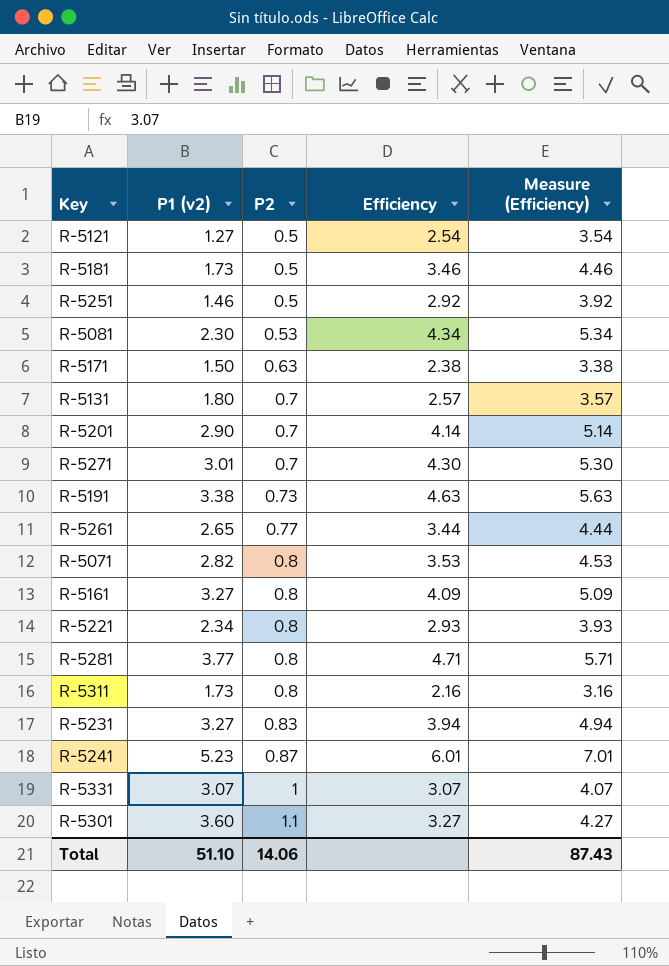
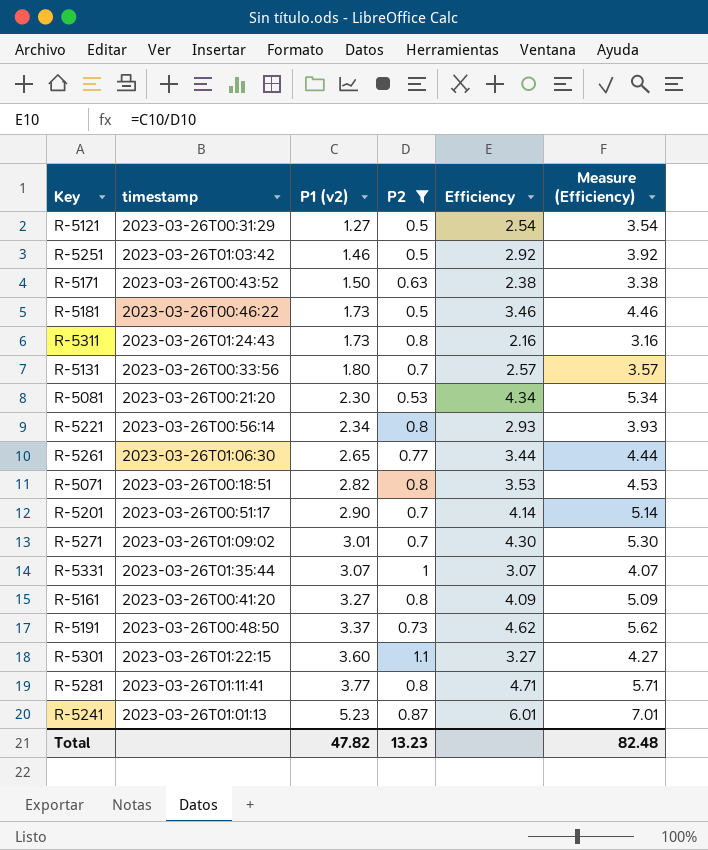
filter: none -> P2 != 0.83
row order: P2 ascending -> P1 (v2) ascending
column timestamp | position: none -> 2
R-5191 | P1 (v2): 3.38 -> 3.37
R-5191 | Efficiency: 4.63 -> 4.62
R-5191 | Measure (Efficiency): 5.63 -> 5.62
Total | P1 (v2): 51.10 -> 47.82
Total | P2: 14.06 -> 13.23
Total | Measure (Efficiency): 87.43 -> 82.48

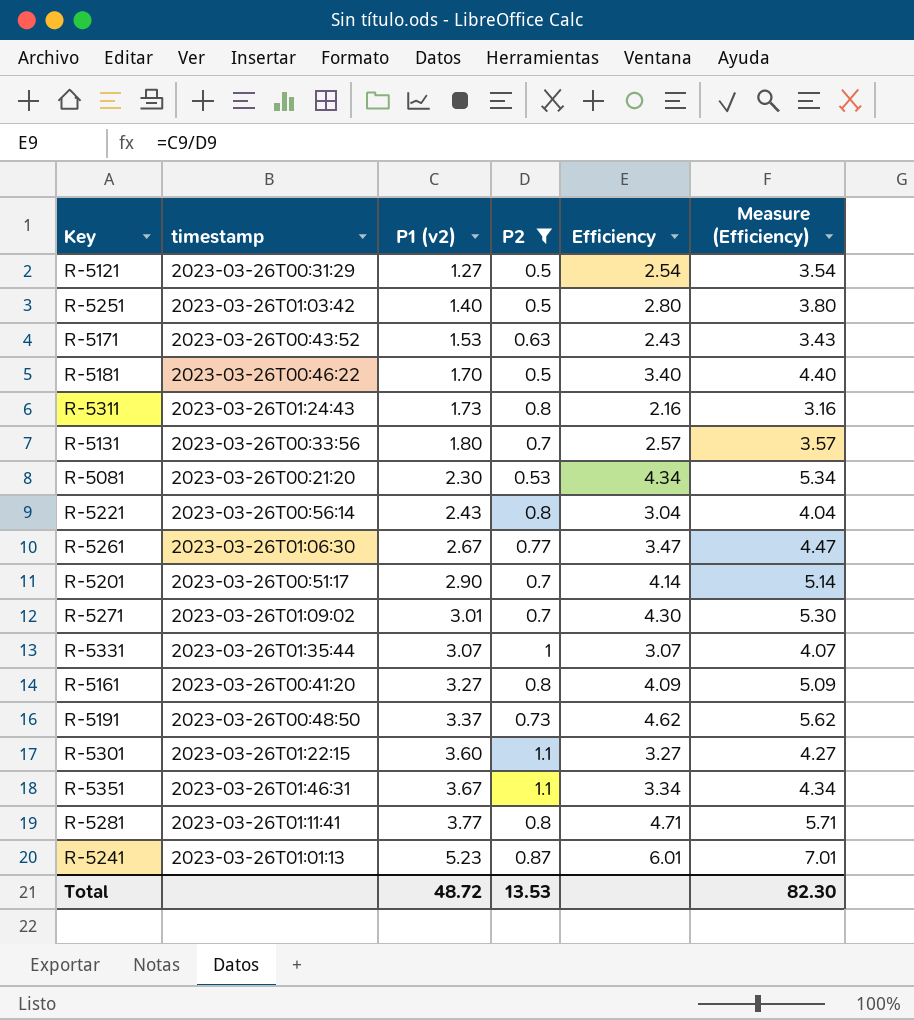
row R-5071: 2023-03-26T00:18:51 | 2.82 | 0.8 | 3.53 | 4.53 -> none
R-5251 | P1 (v2): 1.46 -> 1.40
R-5251 | Efficiency: 2.92 -> 2.80
R-5251 | Measure (Efficiency): 3.92 -> 3.80
R-5171 | P1 (v2): 1.50 -> 1.53
R-5171 | Efficiency: 2.38 -> 2.43
R-5171 | Measure (Efficiency): 3.38 -> 3.43
R-5181 | P1 (v2): 1.73 -> 1.70
R-5181 | Efficiency: 3.46 -> 3.40
R-5181 | Measure (Efficiency): 4.46 -> 4.40
R-5221 | P1 (v2): 2.34 -> 2.43
R-5221 | Efficiency: 2.93 -> 3.04
R-5221 | Measure (Efficiency): 3.93 -> 4.04
R-5261 | P1 (v2): 2.65 -> 2.67
R-5261 | Efficiency: 3.44 -> 3.47
R-5261 | Measure (Efficiency): 4.44 -> 4.47
row R-5351: none -> 2023-03-26T01:46:31 | 3.67 | 1.1 | 3.34 | 4.34
Total | P1 (v2): 47.82 -> 48.72
Total | P2: 13.23 -> 13.53
Total | Measure (Efficiency): 82.48 -> 82.30

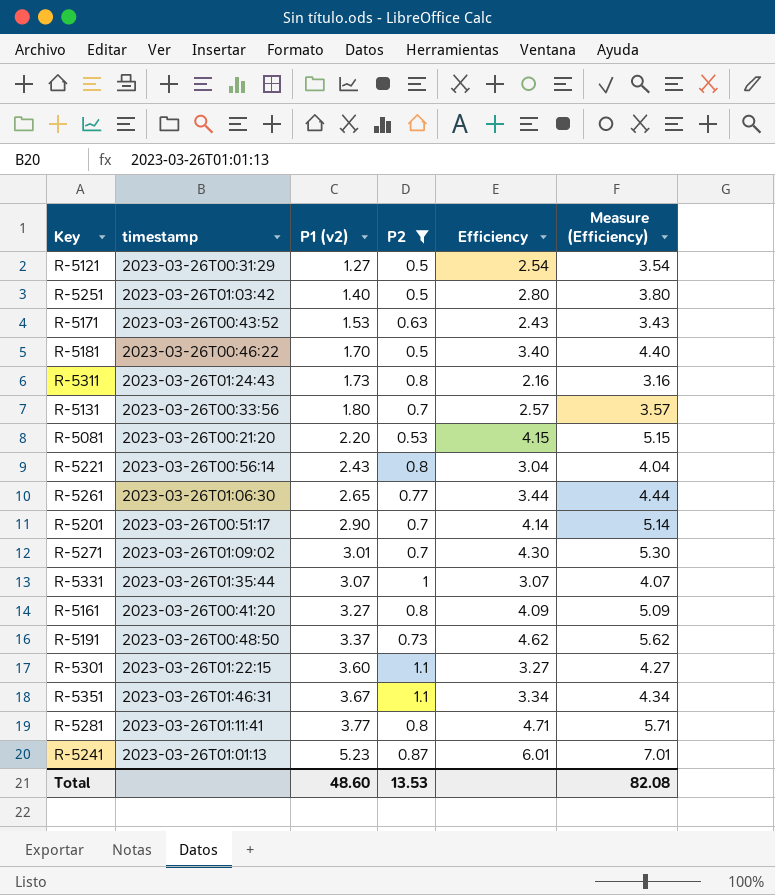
R-5081 | P1 (v2): 2.30 -> 2.20
R-5081 | Efficiency: 4.34 -> 4.15
R-5081 | Measure (Efficiency): 5.34 -> 5.15
R-5261 | P1 (v2): 2.67 -> 2.65
R-5261 | Efficiency: 3.47 -> 3.44
R-5261 | Measure (Efficiency): 4.47 -> 4.44
Total | P1 (v2): 48.72 -> 48.60
Total | Measure (Efficiency): 82.30 -> 82.08

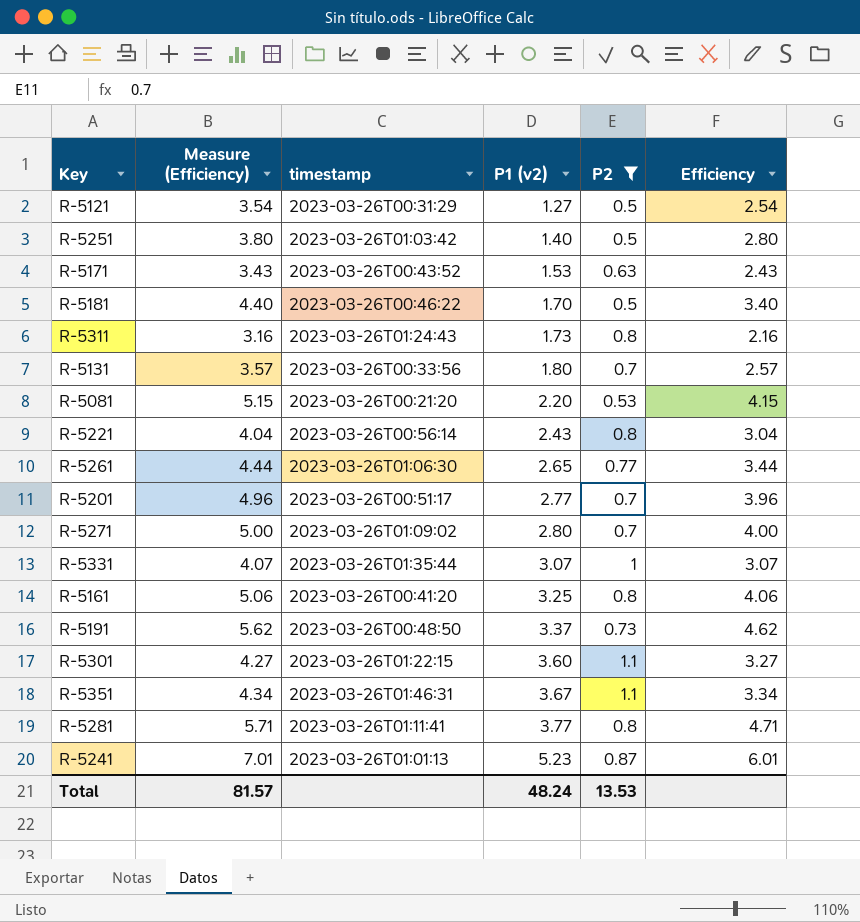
column Measure (Efficiency) | position: 6 -> 2
R-5201 | Measure (Efficiency): 5.14 -> 4.96
R-5201 | P1 (v2): 2.90 -> 2.77
R-5201 | Efficiency: 4.14 -> 3.96
R-5271 | Measure (Efficiency): 5.30 -> 5.00
R-5271 | P1 (v2): 3.01 -> 2.80
R-5271 | Efficiency: 4.30 -> 4.00
R-5161 | Measure (Efficiency): 5.09 -> 5.06
R-5161 | P1 (v2): 3.27 -> 3.25
R-5161 | Efficiency: 4.09 -> 4.06
Total | Measure (Efficiency): 82.08 -> 81.57
Total | P1 (v2): 48.60 -> 48.24

